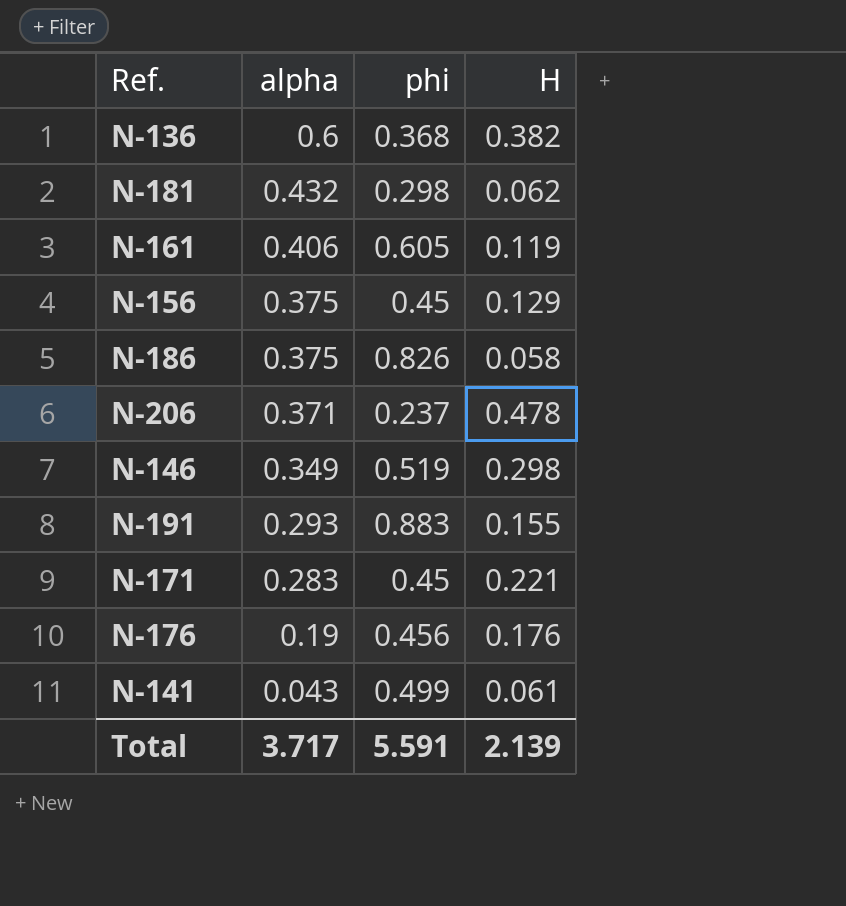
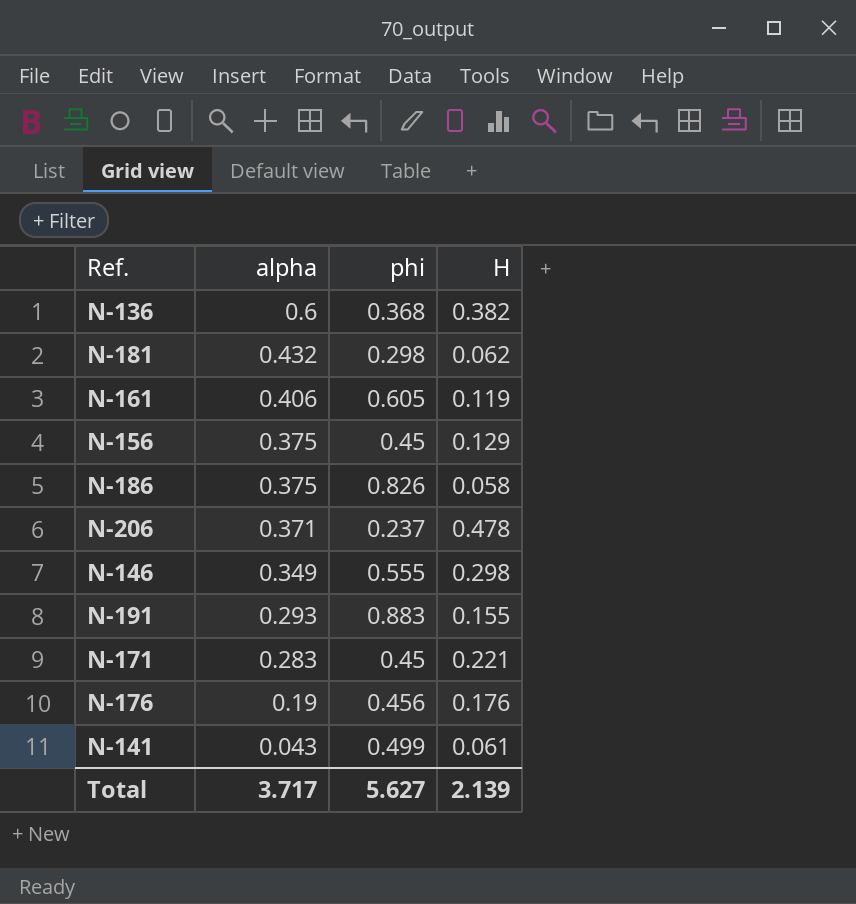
N-146 | phi: 0.519 -> 0.555
Total | phi: 5.591 -> 5.627

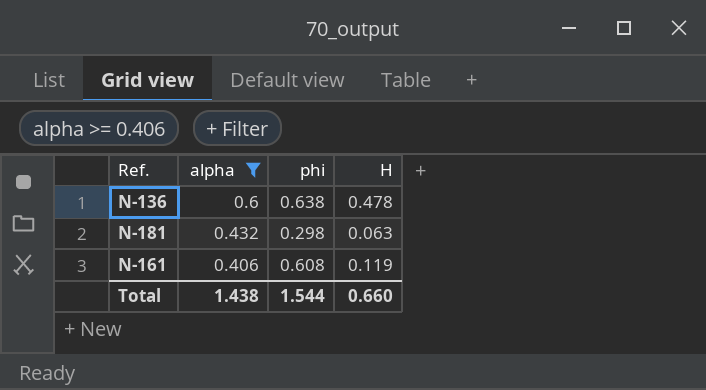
filter: none -> alpha >= 0.406
N-136 | phi: 0.368 -> 0.638
N-136 | H: 0.382 -> 0.478
N-181 | H: 0.062 -> 0.063
N-161 | phi: 0.605 -> 0.608
Total | alpha: 3.717 -> 1.438
Total | phi: 5.627 -> 1.544
Total | H: 2.139 -> 0.660

